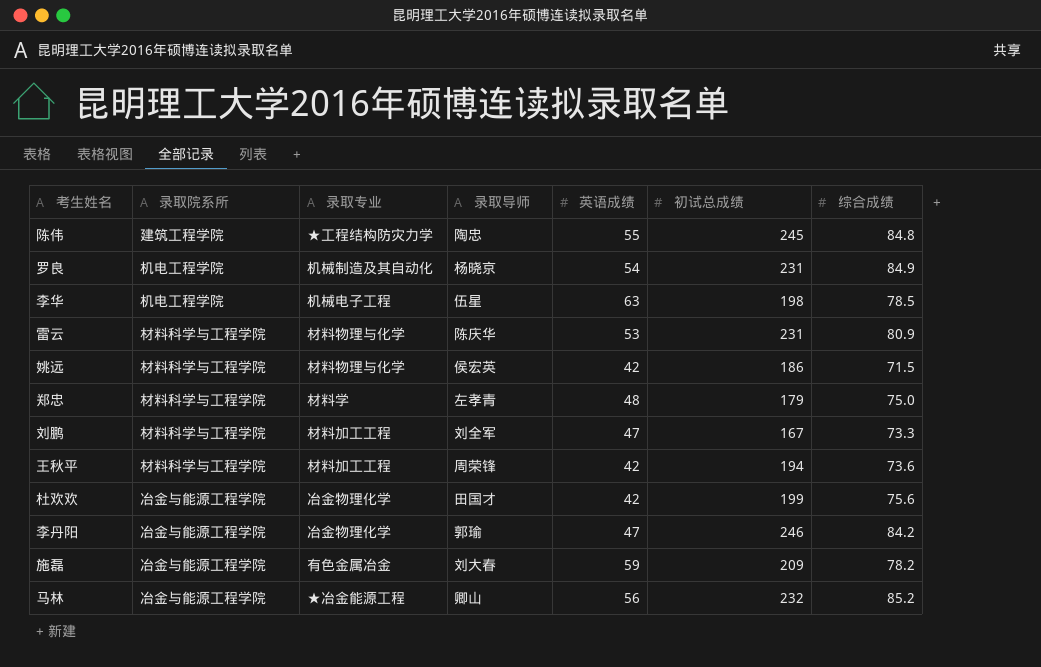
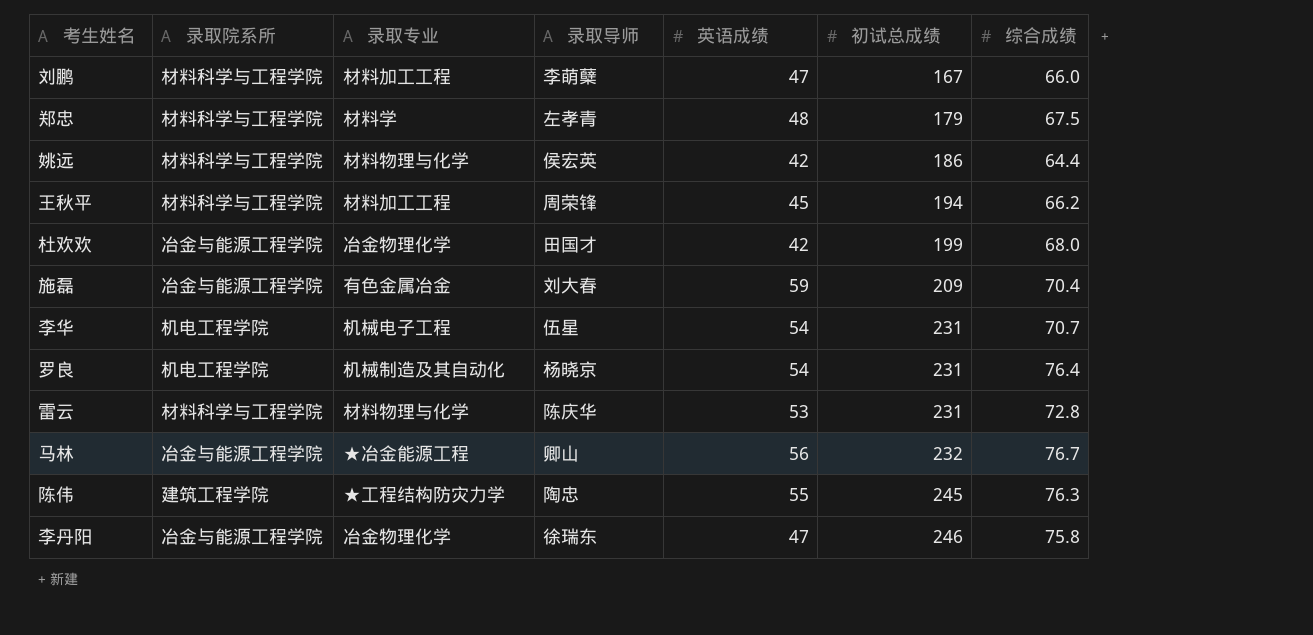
row order: none -> 初试总成绩 ascending
刘鹏 | 录取导师: 刘全军 -> 李萌蘖
刘鹏 | 综合成绩: 73.3 -> 66.0
郑忠 | 综合成绩: 75.0 -> 67.5
姚远 | 综合成绩: 71.5 -> 64.4
王秋平 | 英语成绩: 42 -> 45
王秋平 | 综合成绩: 73.6 -> 66.2
杜欢欢 | 综合成绩: 75.6 -> 68.0
施磊 | 综合成绩: 78.2 -> 70.4
李华 | 英语成绩: 63 -> 54
李华 | 初试总成绩: 198 -> 231
李华 | 综合成绩: 78.5 -> 70.7
罗良 | 综合成绩: 84.9 -> 76.4
雷云 | 综合成绩: 80.9 -> 72.8
马林 | 综合成绩: 85.2 -> 76.7
陈伟 | 综合成绩: 84.8 -> 76.3
李丹阳 | 录取导师: 郭瑜 -> 徐瑞东
李丹阳 | 综合成绩: 84.2 -> 75.8

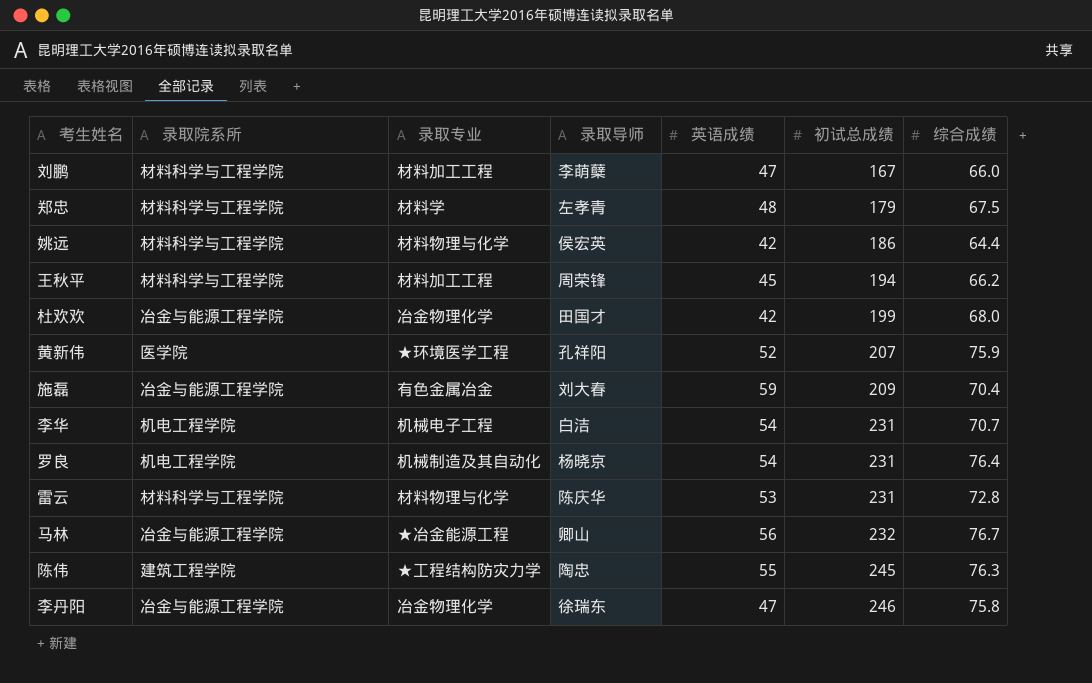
row 黄新伟: none -> 医学院 | ★环境医学工程 | 孔祥阳 | 52 | 207 | 75.9
李华 | 录取导师: 伍星 -> 白洁

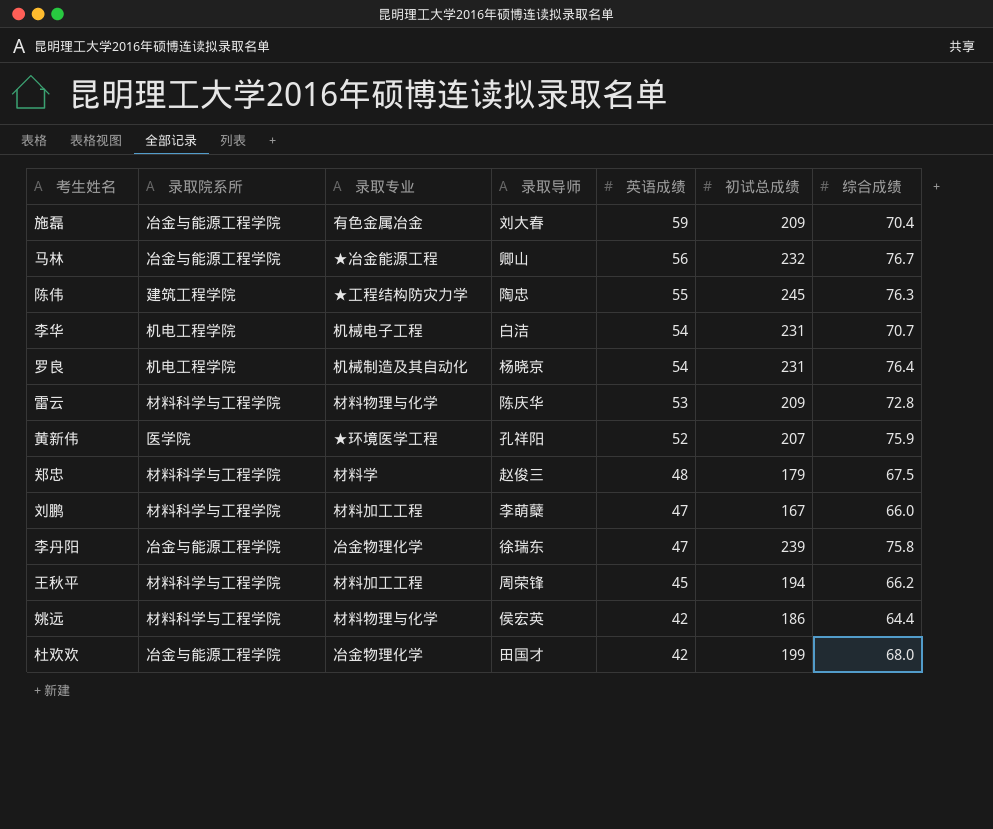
row order: 初试总成绩 ascending -> 英语成绩 descending
雷云 | 初试总成绩: 231 -> 209
郑忠 | 录取导师: 左孝青 -> 赵俊三
李丹阳 | 初试总成绩: 246 -> 239

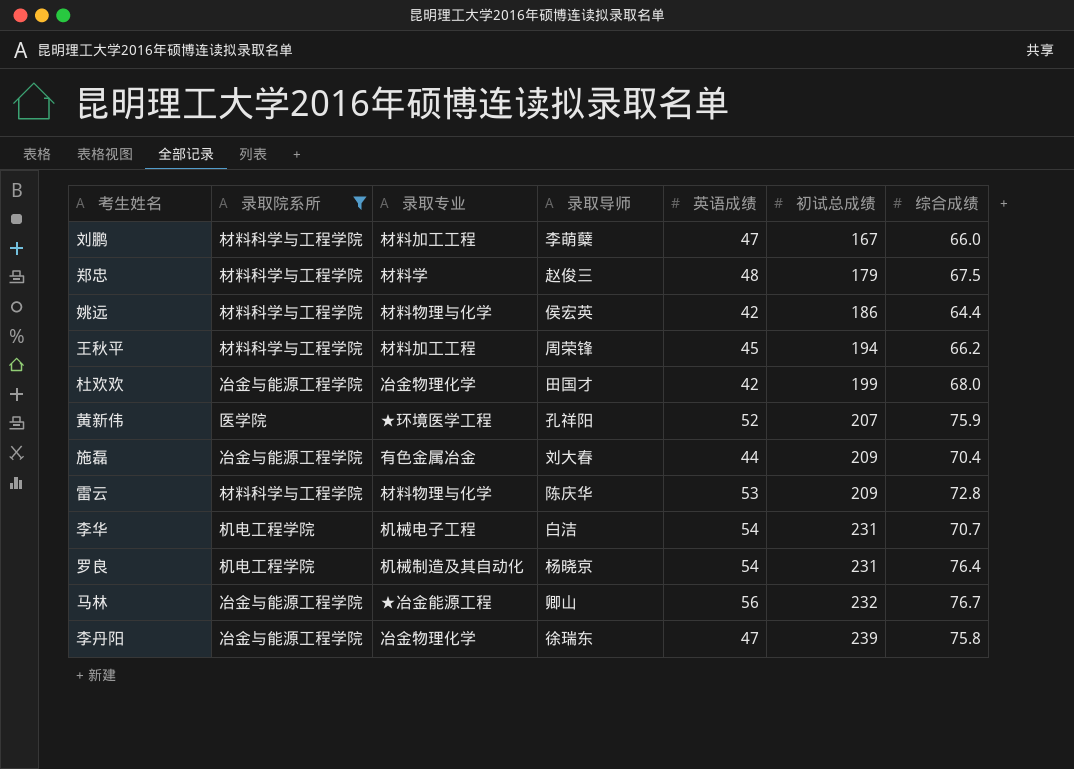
filter: none -> 录取院系所 != 建筑工程学院
row order: 英语成绩 descending -> 初试总成绩 ascending
施磊 | 英语成绩: 59 -> 44

